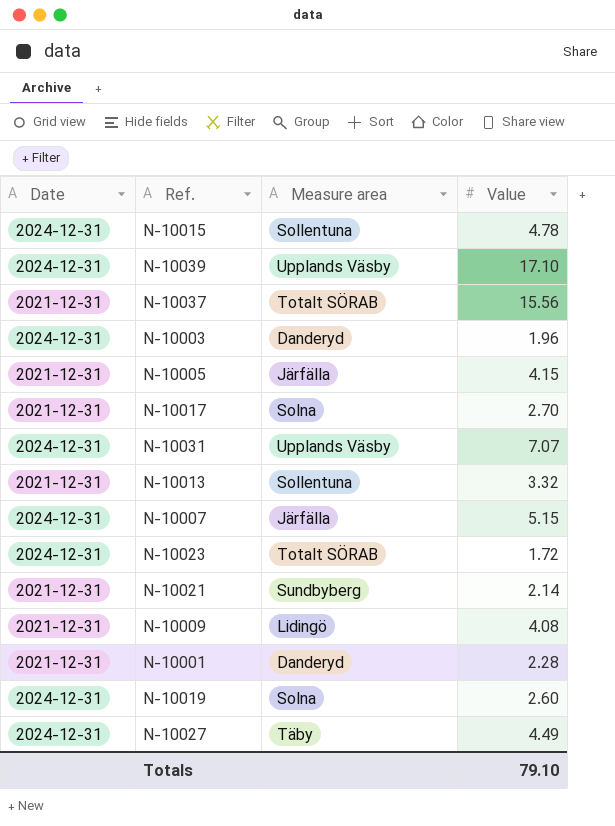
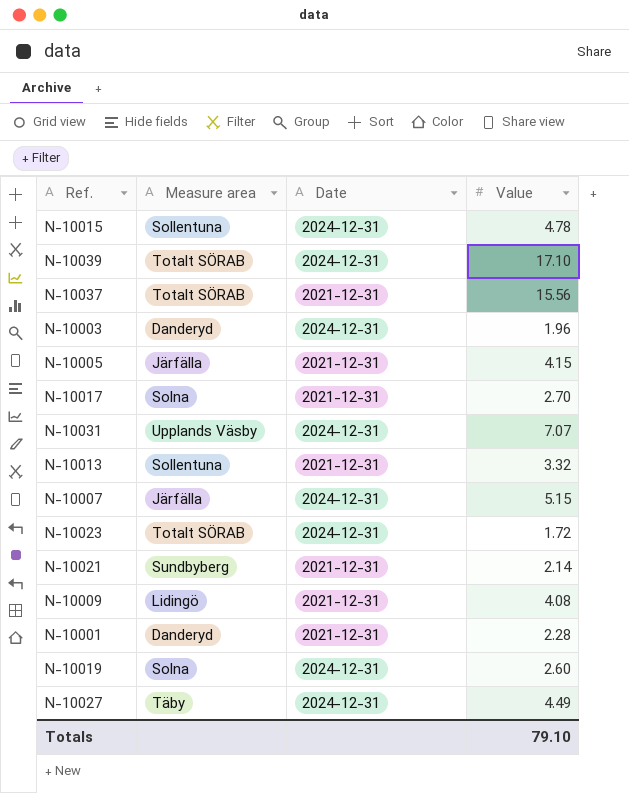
column Date | position: 1 -> 3
N-10039 | Measure area: Upplands Väsby -> Totalt SÖRAB

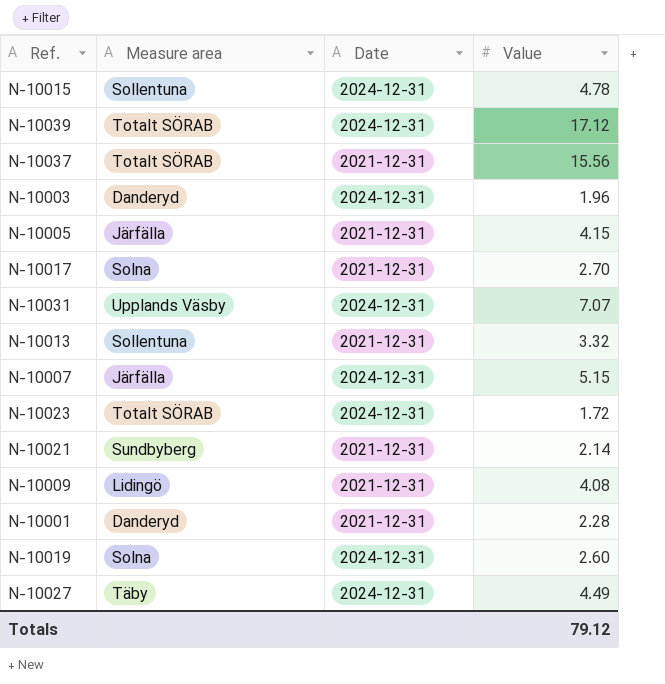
N-10039 | Value: 17.10 -> 17.12
Totals | Value: 79.10 -> 79.12

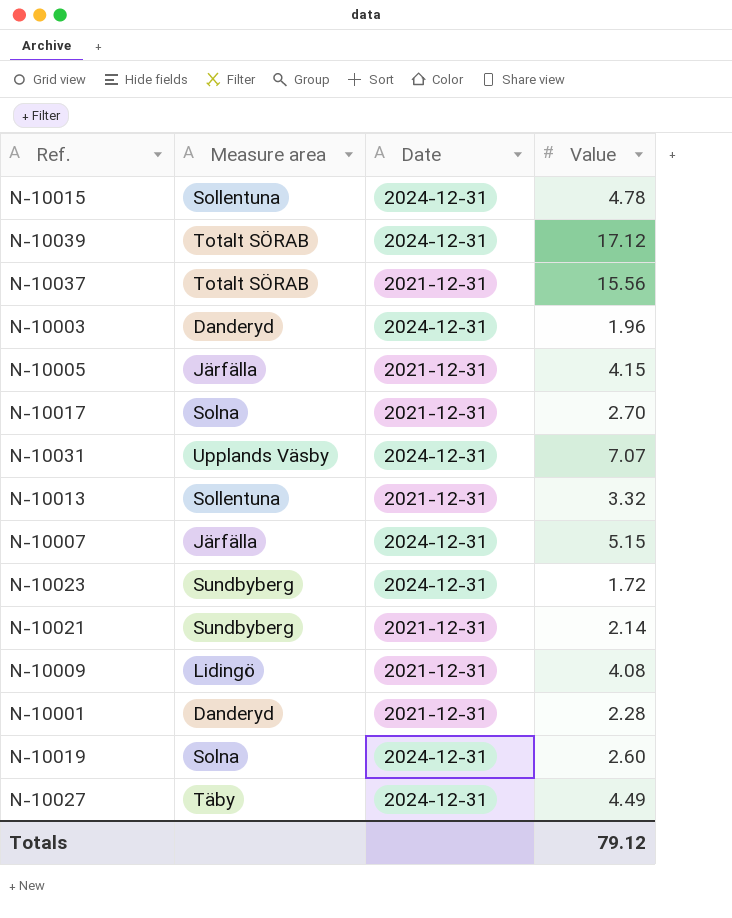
N-10023 | Measure area: Totalt SÖRAB -> Sundbyberg

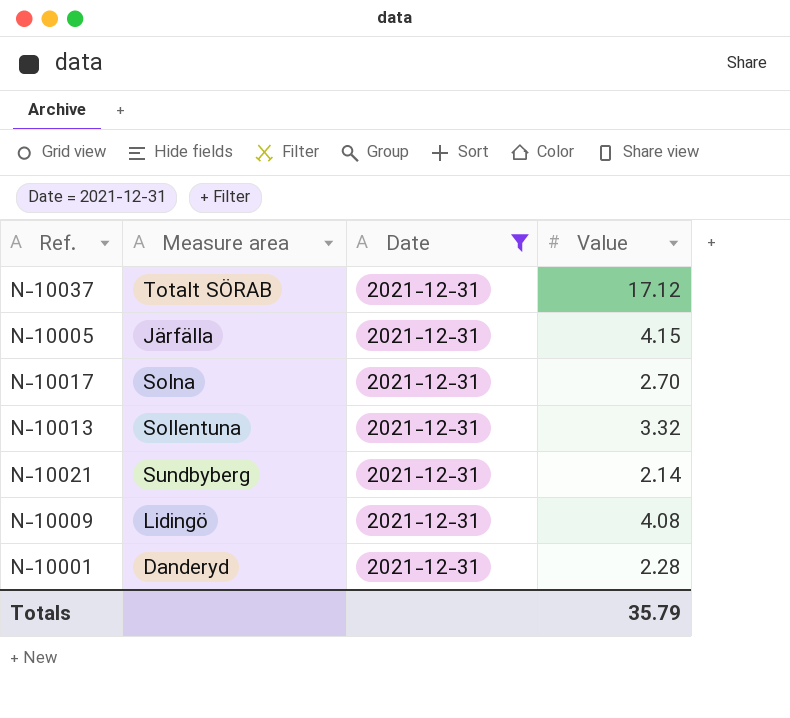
filter: none -> Date = 2021-12-31
N-10037 | Value: 15.56 -> 17.12
Totals | Value: 79.12 -> 35.79

